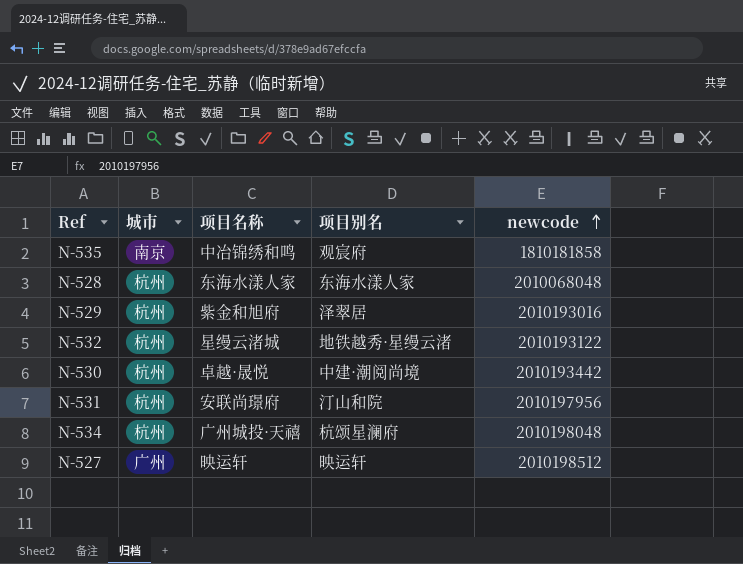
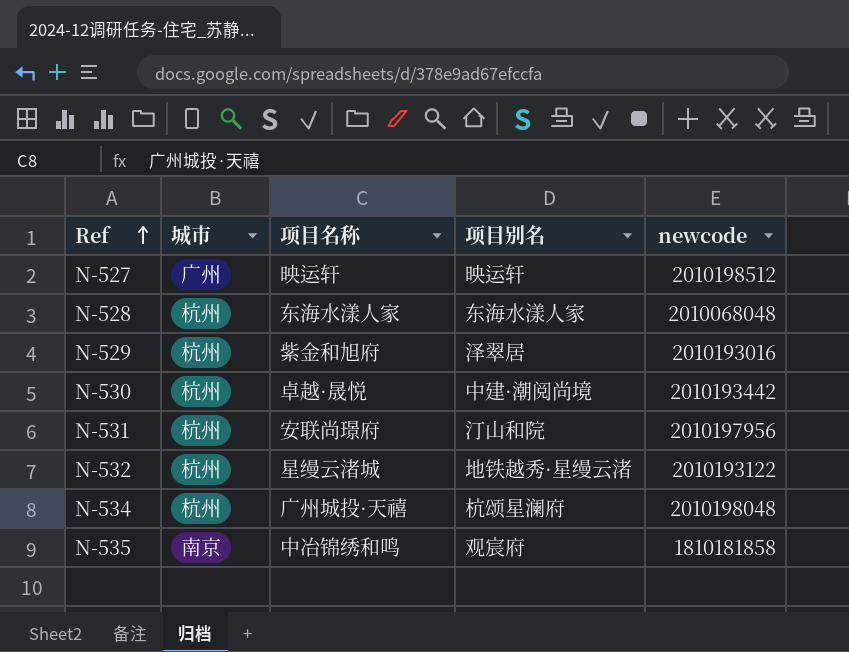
row order: newcode ascending -> Ref ascending

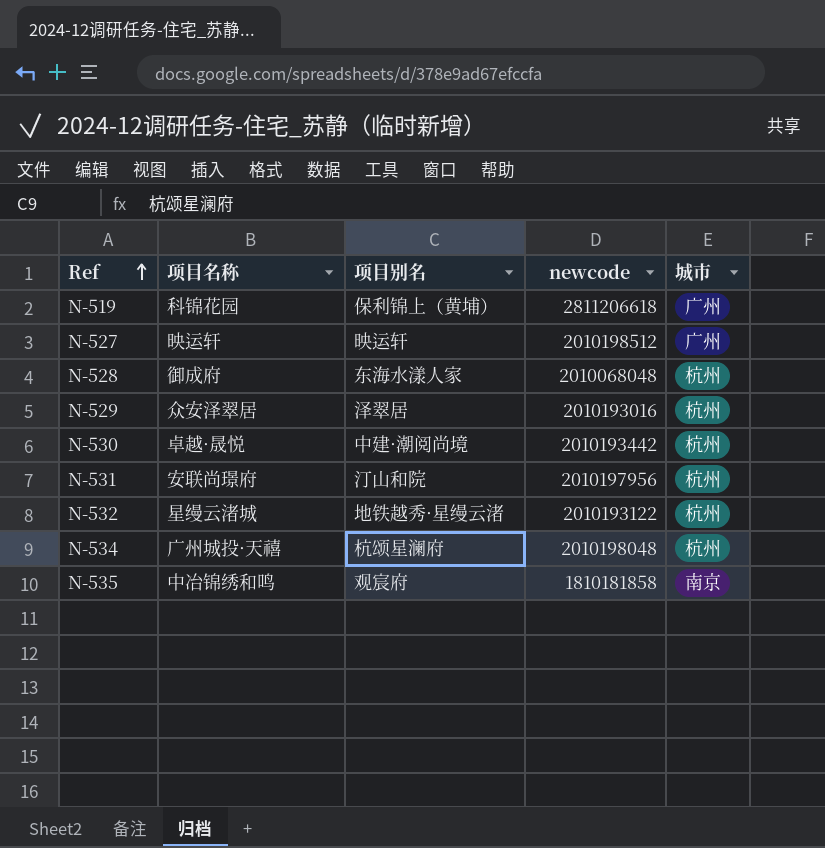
column 城市 | position: 2 -> 5
row N-519: none -> 科锦花园 | 保利锦上（黄埔） | 2811206618 | 广州
N-528 | 项目名称: 东海水漾人家 -> 御成府
N-529 | 项目名称: 紫金和旭府 -> 众安泽翠居

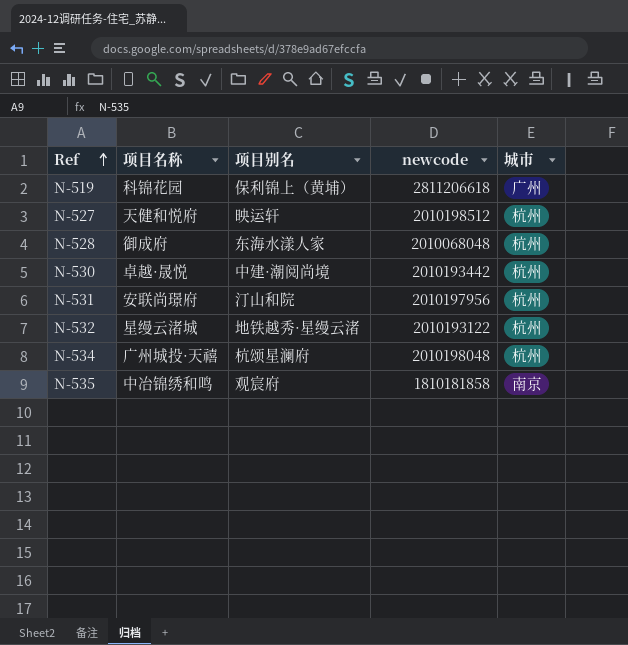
row N-529: 众安泽翠居 | 泽翠居 | 2010193016 | 杭州 -> none
N-527 | 项目名称: 映运轩 -> 天健和悦府
N-527 | 城市: 广州 -> 杭州

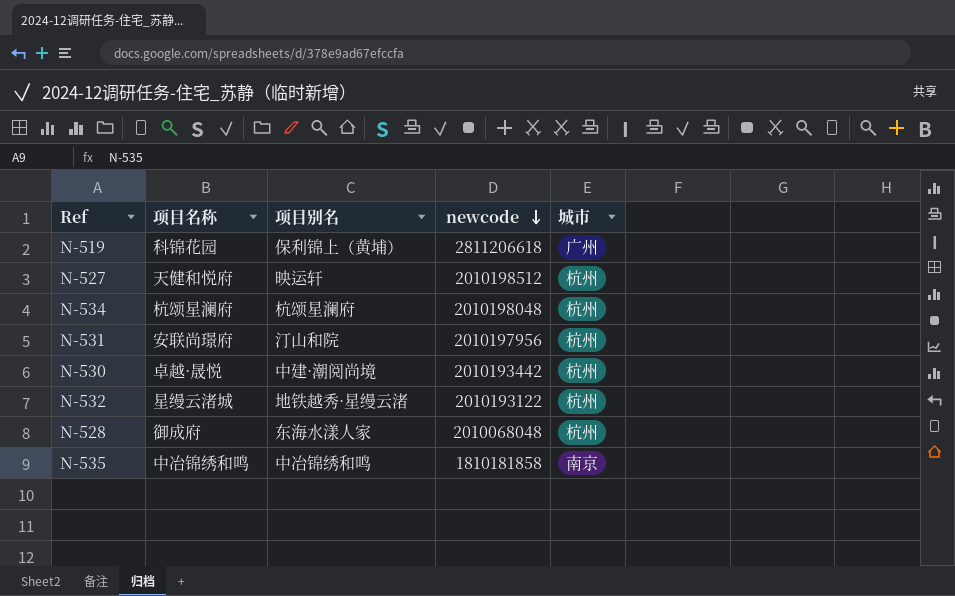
row order: Ref ascending -> newcode descending
N-534 | 项目名称: 广州城投·天禧 -> 杭颂星澜府
N-535 | 项目别名: 观宸府 -> 中冶锦绣和鸣

